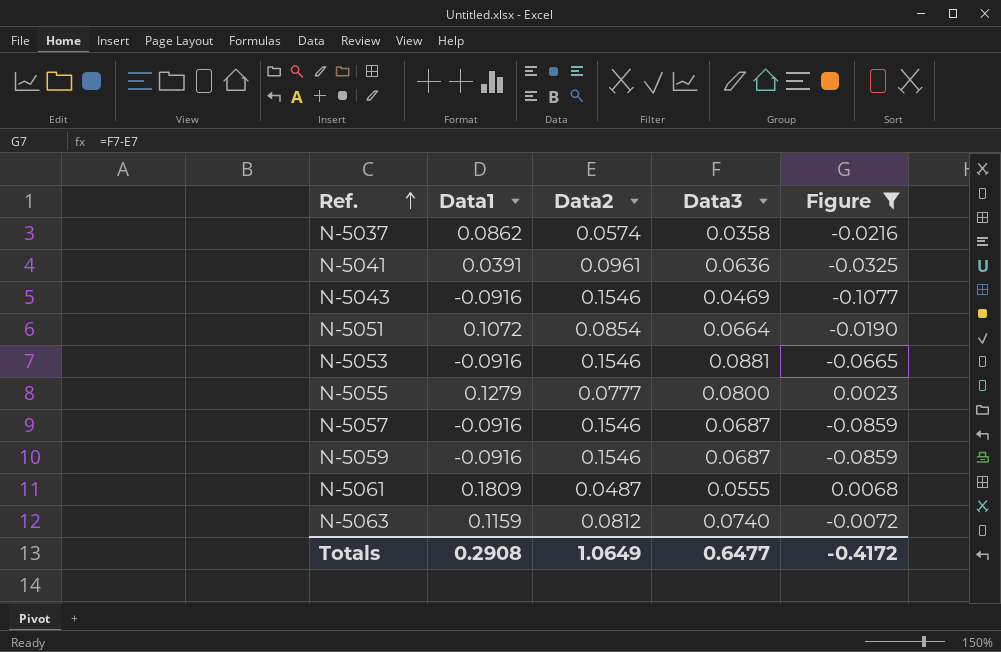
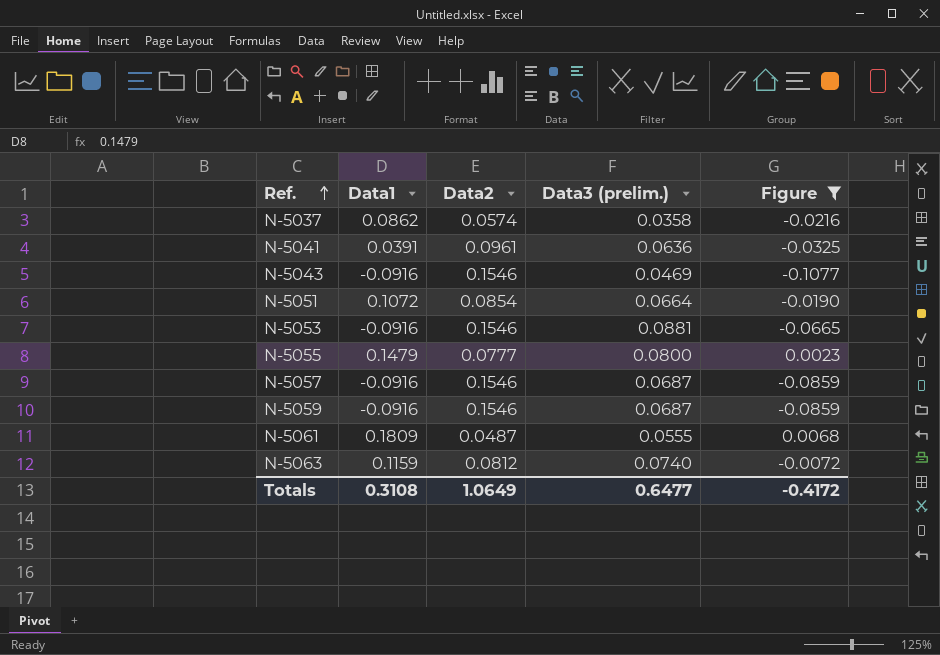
column name: Data3 -> Data3 (prelim.)
N-5055 | Data1: 0.1279 -> 0.1479
Totals | Data1: 0.2908 -> 0.3108

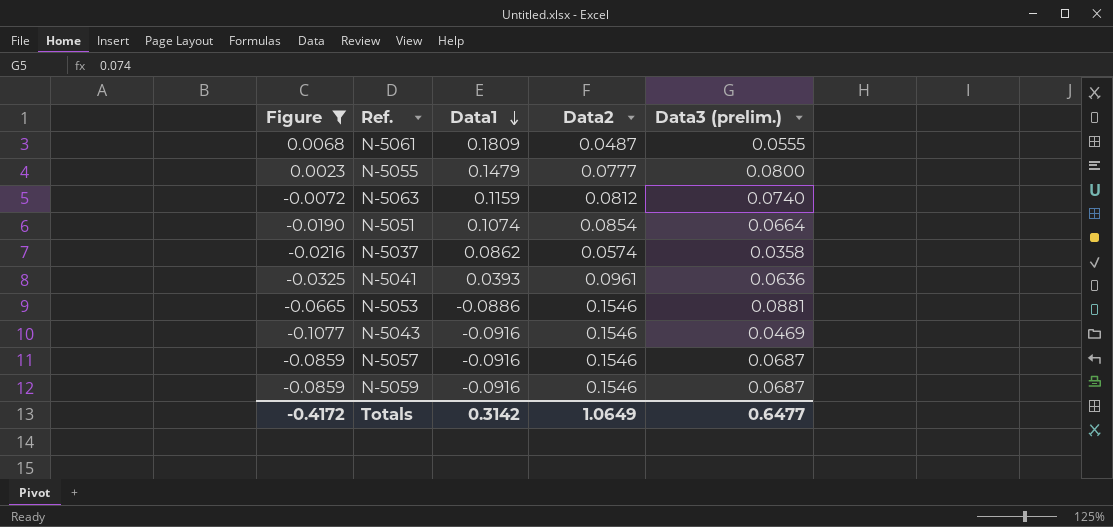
row order: Ref. ascending -> Data1 descending
column Figure | position: 5 -> 1
N-5051 | Data1: 0.1072 -> 0.1074
N-5041 | Data1: 0.0391 -> 0.0393
N-5053 | Data1: -0.0916 -> -0.0886
Totals | Data1: 0.3108 -> 0.3142

